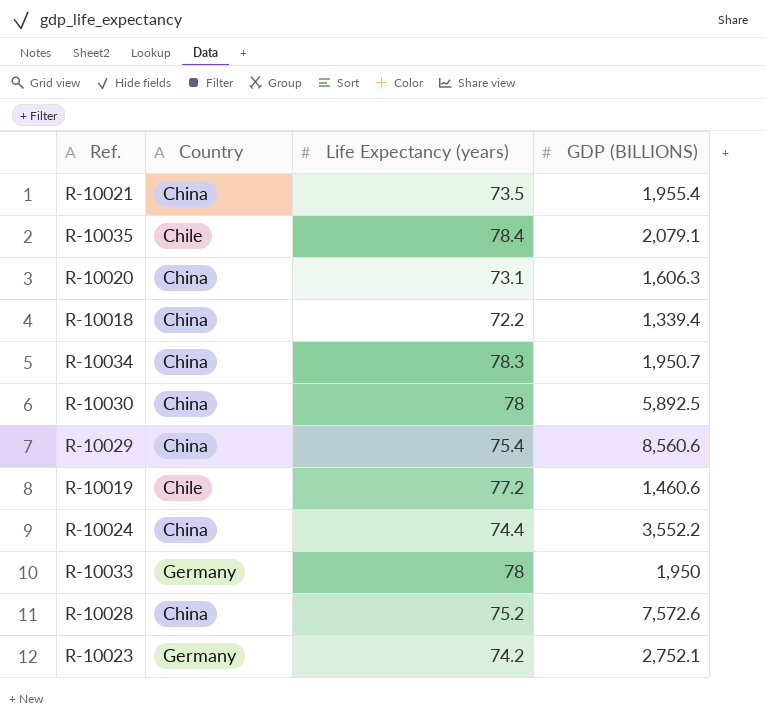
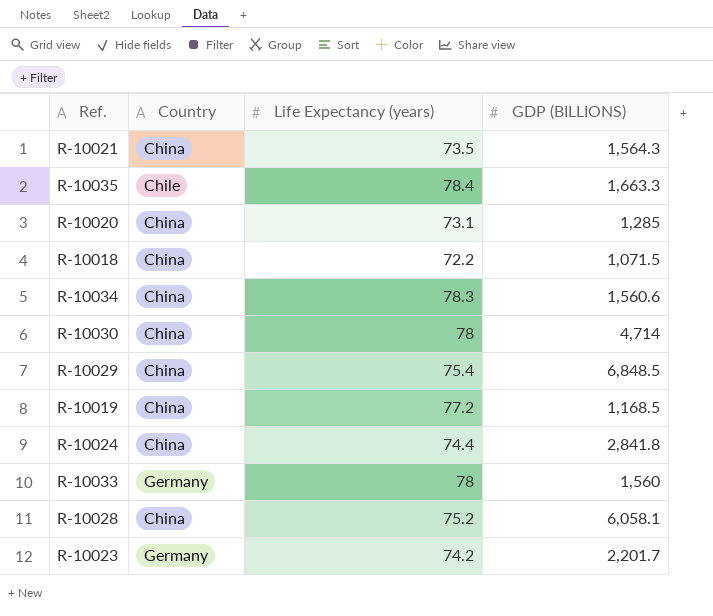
R-10021 | GDP (BILLIONS): 1,955.4 -> 1,564.3
R-10035 | GDP (BILLIONS): 2,079.1 -> 1,663.3
R-10020 | GDP (BILLIONS): 1,606.3 -> 1,285
R-10018 | GDP (BILLIONS): 1,339.4 -> 1,071.5
R-10034 | GDP (BILLIONS): 1,950.7 -> 1,560.6
R-10030 | GDP (BILLIONS): 5,892.5 -> 4,714
R-10029 | GDP (BILLIONS): 8,560.6 -> 6,848.5
R-10019 | Country: Chile -> China
R-10019 | GDP (BILLIONS): 1,460.6 -> 1,168.5
R-10024 | GDP (BILLIONS): 3,552.2 -> 2,841.8
R-10033 | GDP (BILLIONS): 1,950 -> 1,560
R-10028 | GDP (BILLIONS): 7,572.6 -> 6,058.1
R-10023 | GDP (BILLIONS): 2,752.1 -> 2,201.7

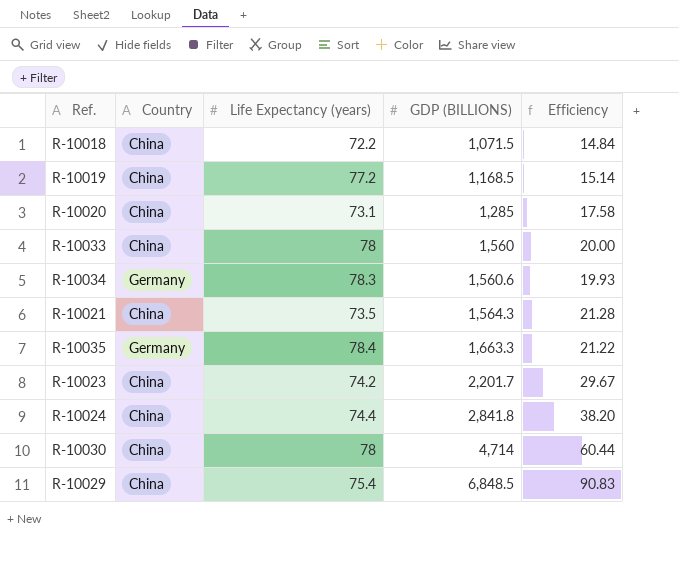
row order: none -> GDP (BILLIONS) ascending
column Efficiency | formula: none -> [GDP (BILLIONS)] / [Life Expectancy (years)]
row R-10028: China | 75.2 | 6,058.1 -> none
R-10033 | Country: Germany -> China
R-10034 | Country: China -> Germany
R-10035 | Country: Chile -> Germany
R-10023 | Country: Germany -> China

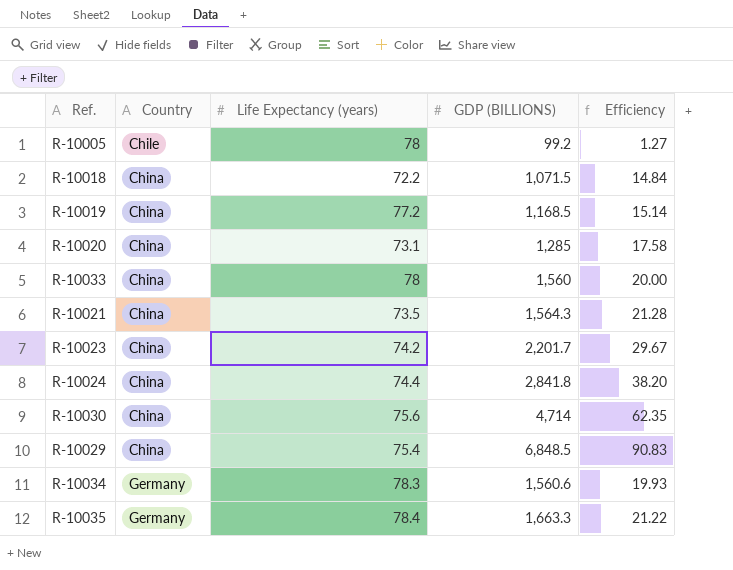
row order: GDP (BILLIONS) ascending -> Country ascending
row R-10005: none -> Chile | 78 | 99.2 | 1.27
R-10030 | Life Expectancy (years): 78 -> 75.6
R-10030 | Efficiency: 60.44 -> 62.35

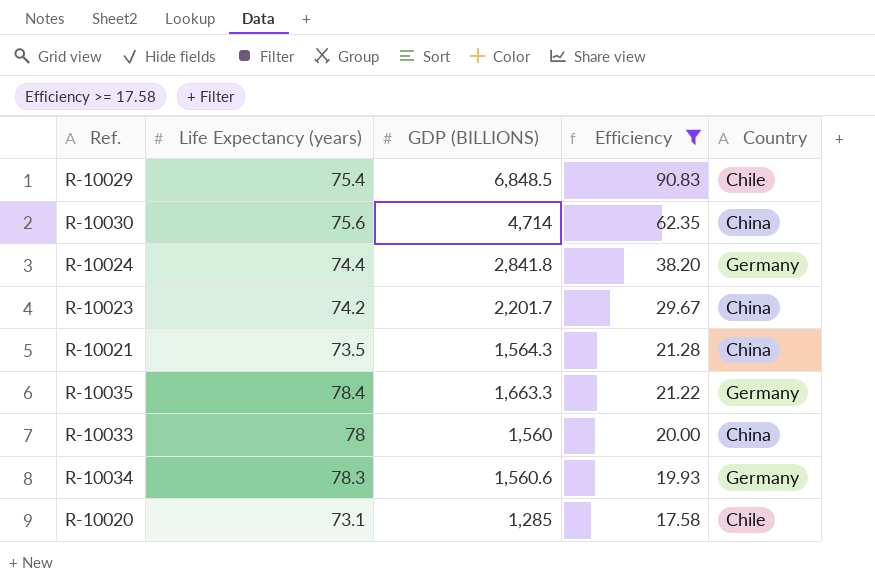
filter: none -> Efficiency >= 17.58
row order: Country ascending -> Efficiency descending
column Country | position: 2 -> 5
R-10029 | Country: China -> Chile
R-10024 | Country: China -> Germany
R-10020 | Country: China -> Chile

